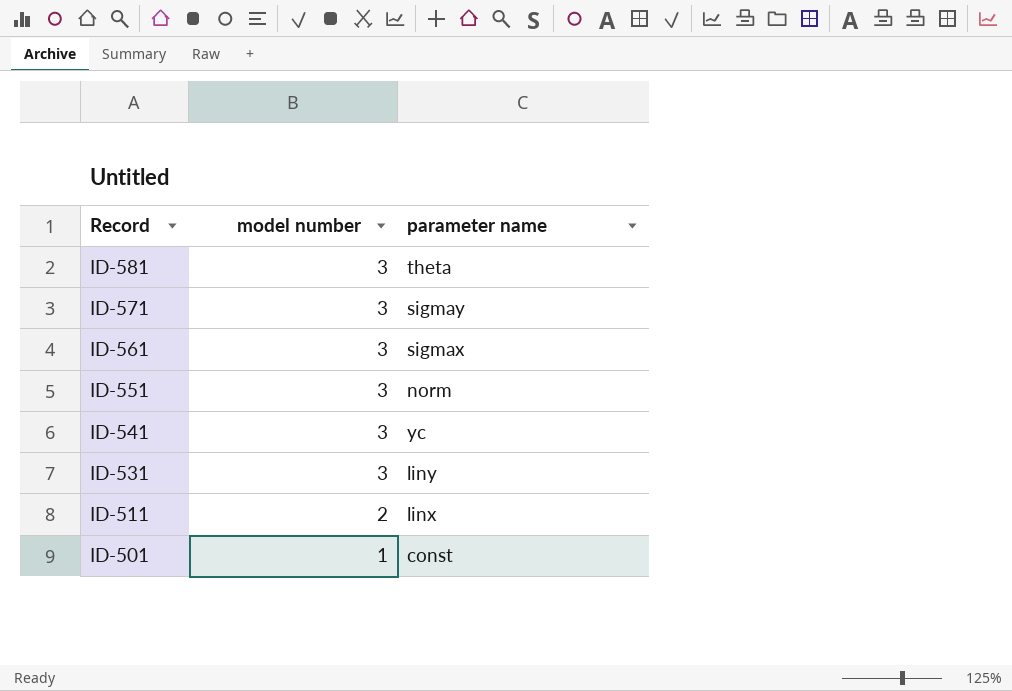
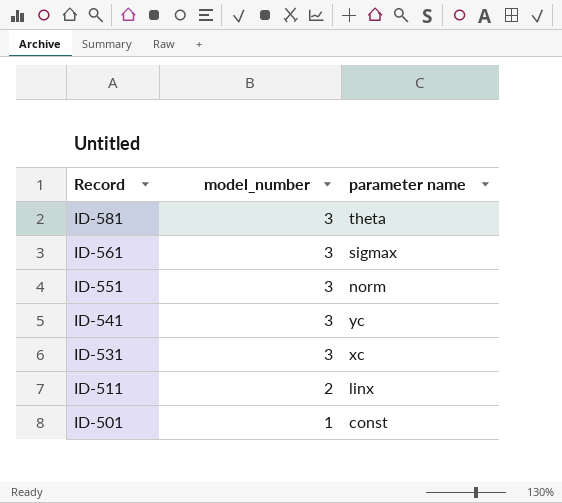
column name: model number -> model_number
row ID-571: 3 | sigmay -> none
ID-531 | parameter name: liny -> xc

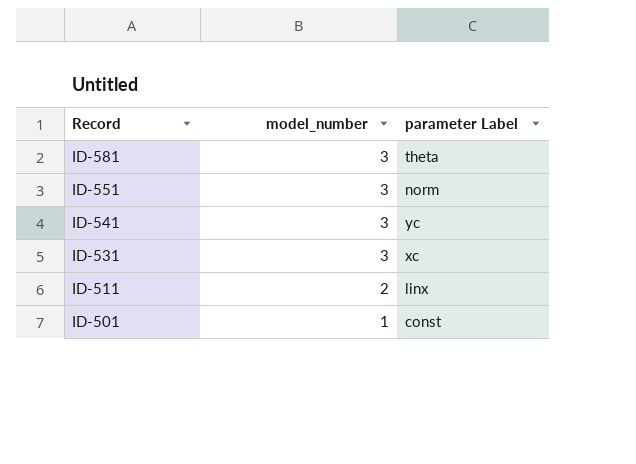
column name: parameter name -> parameter Label
row ID-561: 3 | sigmax -> none

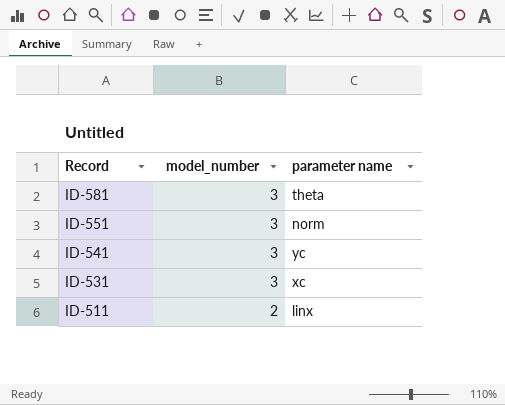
column name: parameter Label -> parameter name
row ID-501: 1 | const -> none

